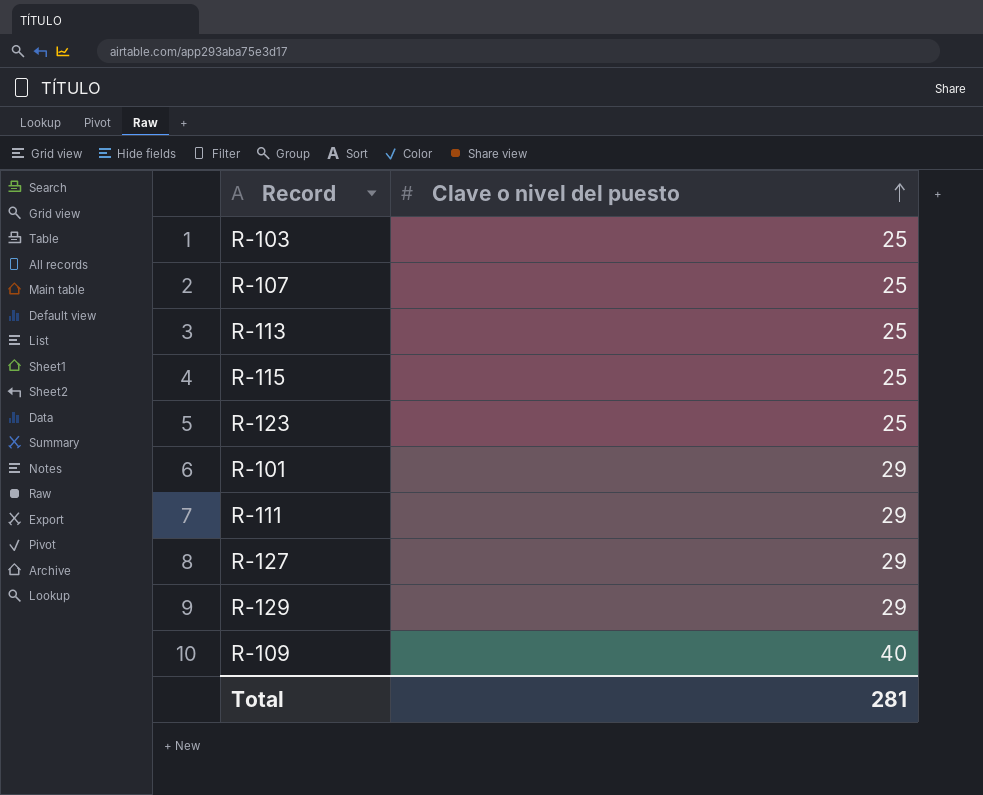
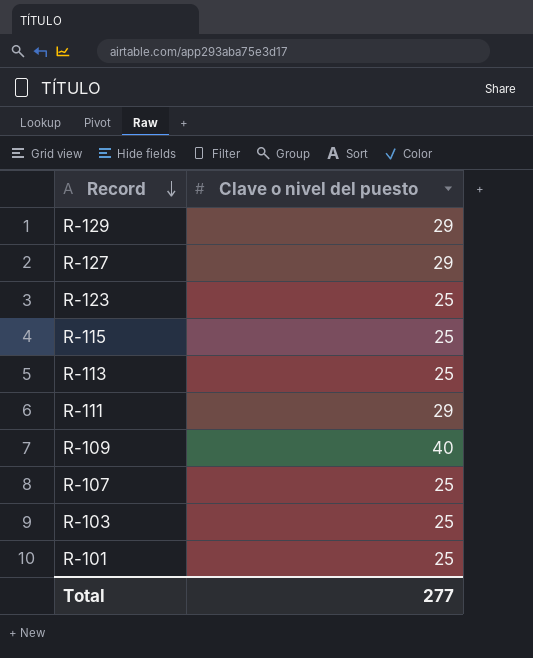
row order: Clave o nivel del puesto ascending -> Record descending
R-101 | Clave o nivel del puesto: 29 -> 25
Total | Clave o nivel del puesto: 281 -> 277

